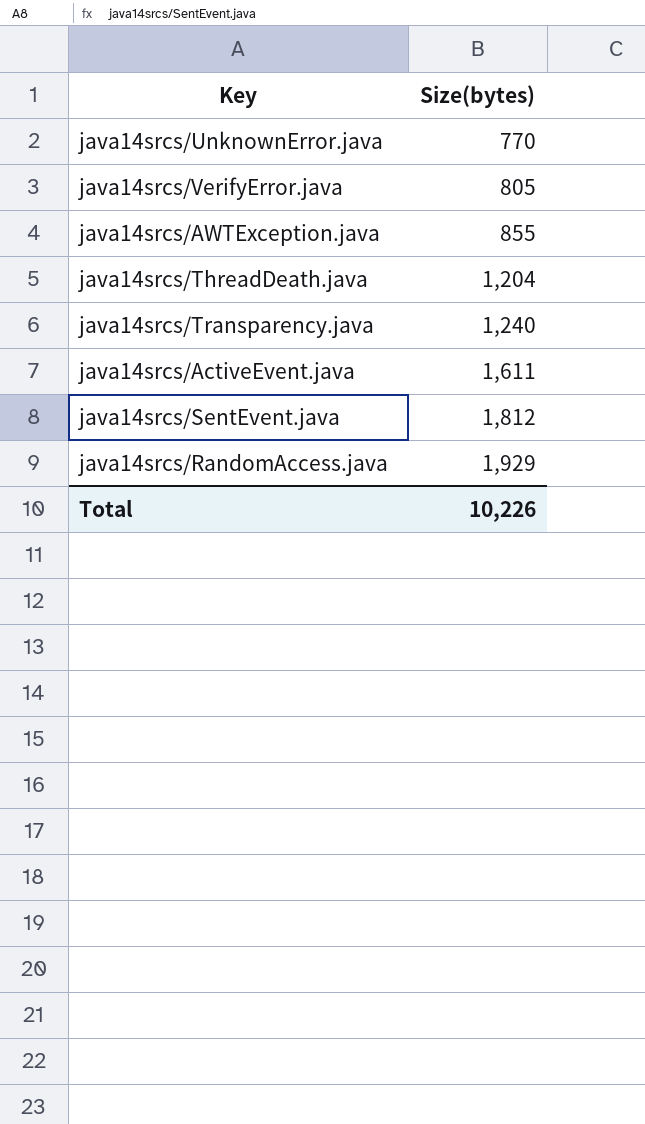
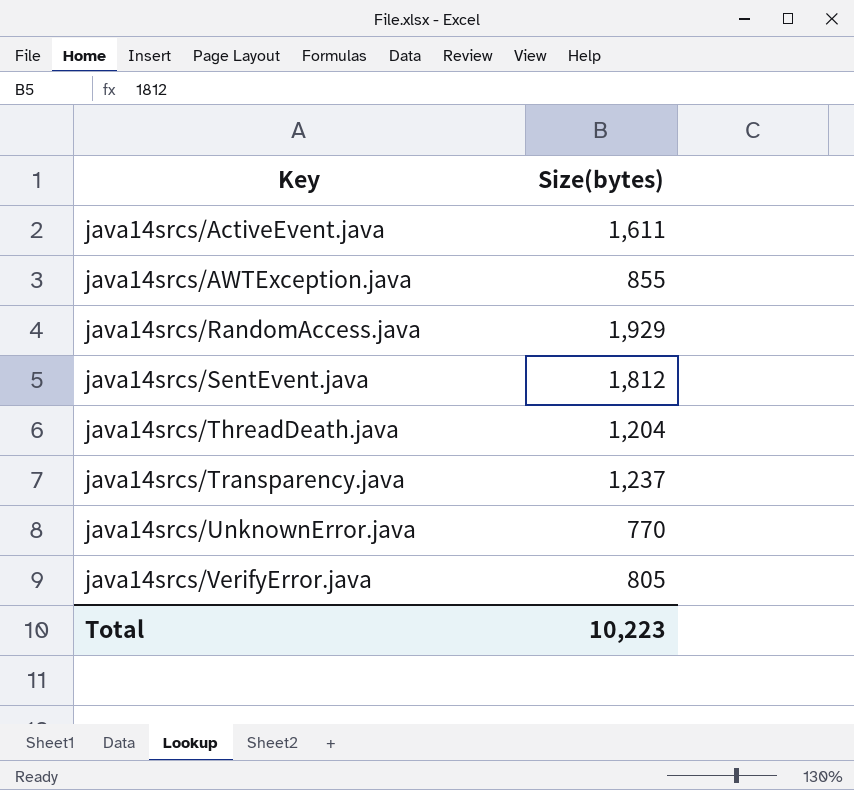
row order: Size(bytes) ascending -> Key ascending
java14srcs/Transparency.java | Size(bytes): 1,240 -> 1,237
Total | Size(bytes): 10,226 -> 10,223

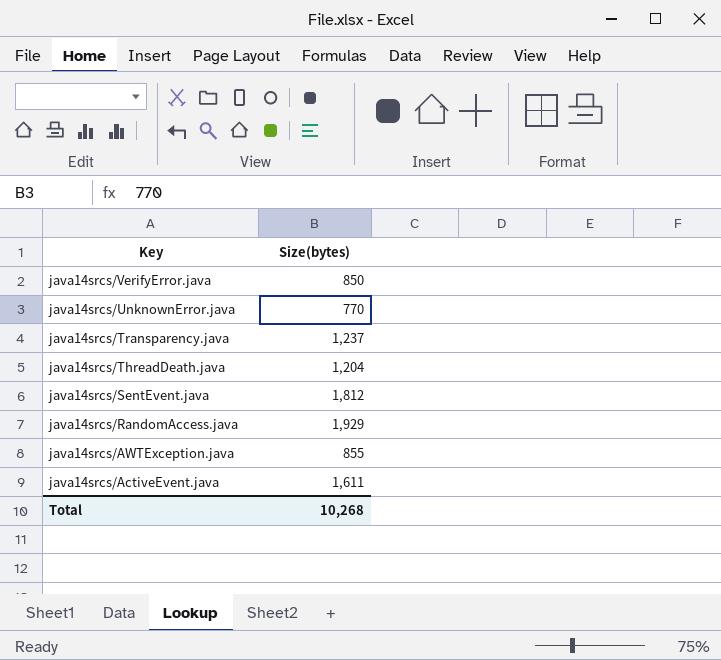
row order: Key ascending -> Key descending
java14srcs/VerifyError.java | Size(bytes): 805 -> 850
Total | Size(bytes): 10,223 -> 10,268

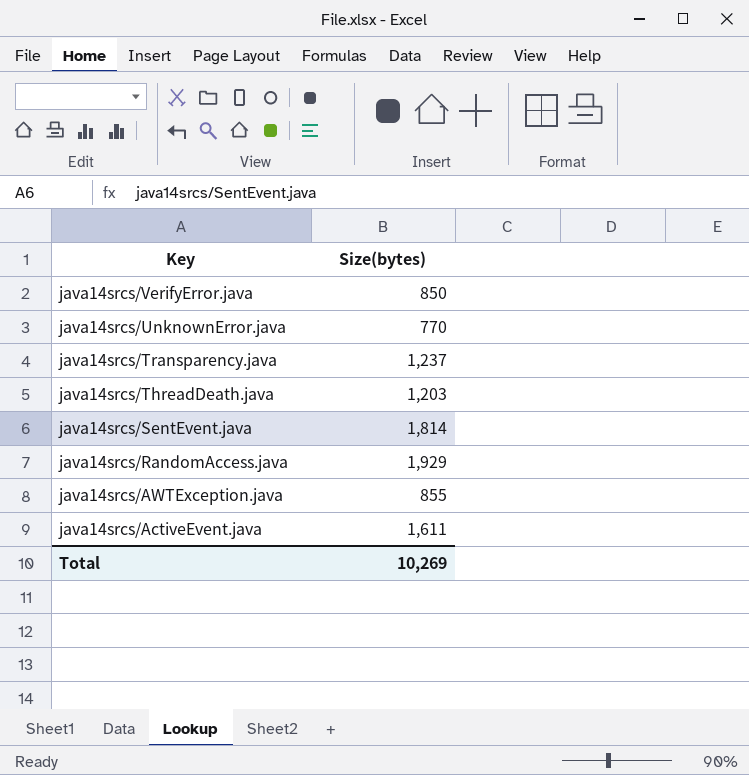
java14srcs/ThreadDeath.java | Size(bytes): 1,204 -> 1,203
java14srcs/SentEvent.java | Size(bytes): 1,812 -> 1,814
Total | Size(bytes): 10,268 -> 10,269

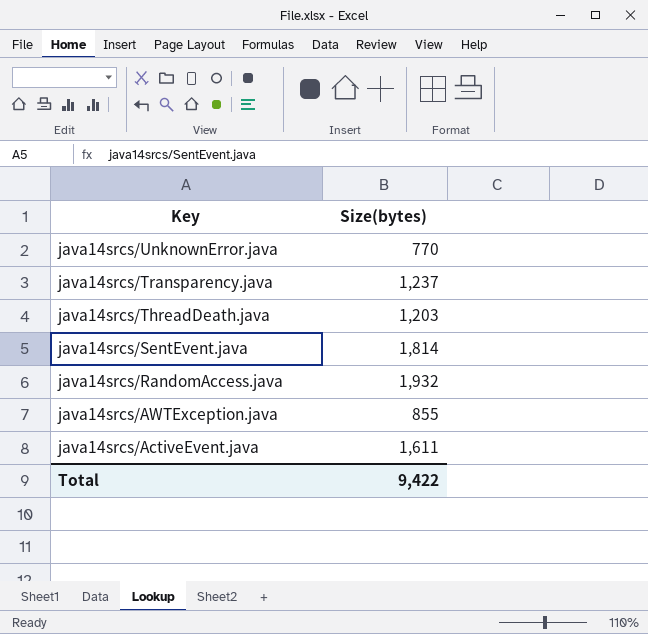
row java14srcs/VerifyError.java: 850 -> none
java14srcs/RandomAccess.java | Size(bytes): 1,929 -> 1,932
Total | Size(bytes): 10,269 -> 9,422

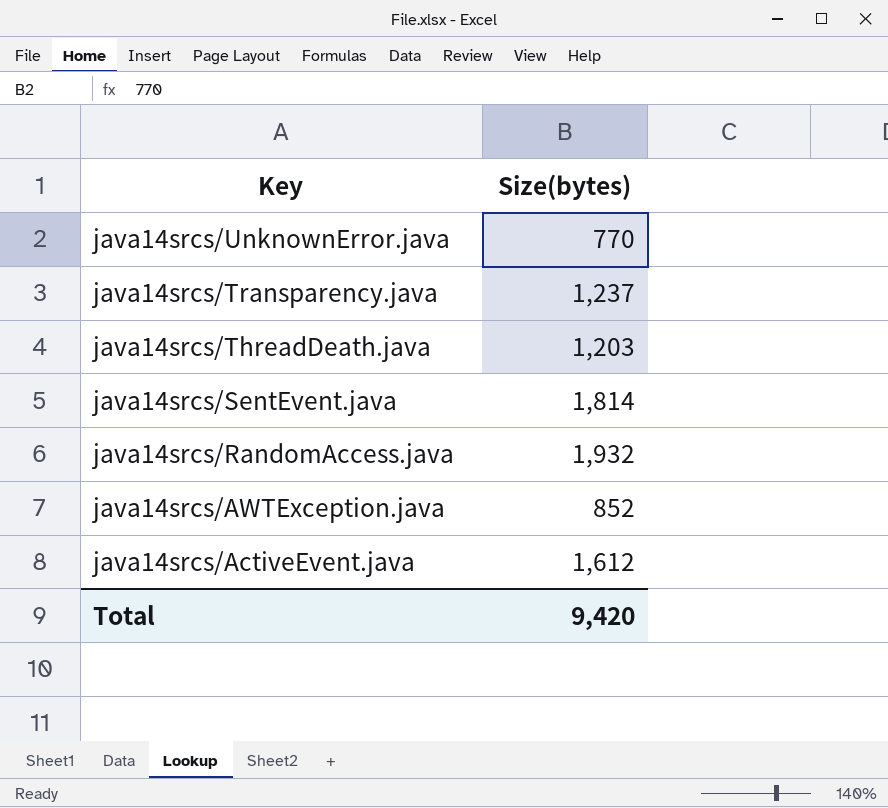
java14srcs/AWTException.java | Size(bytes): 855 -> 852
java14srcs/ActiveEvent.java | Size(bytes): 1,611 -> 1,612
Total | Size(bytes): 9,422 -> 9,420

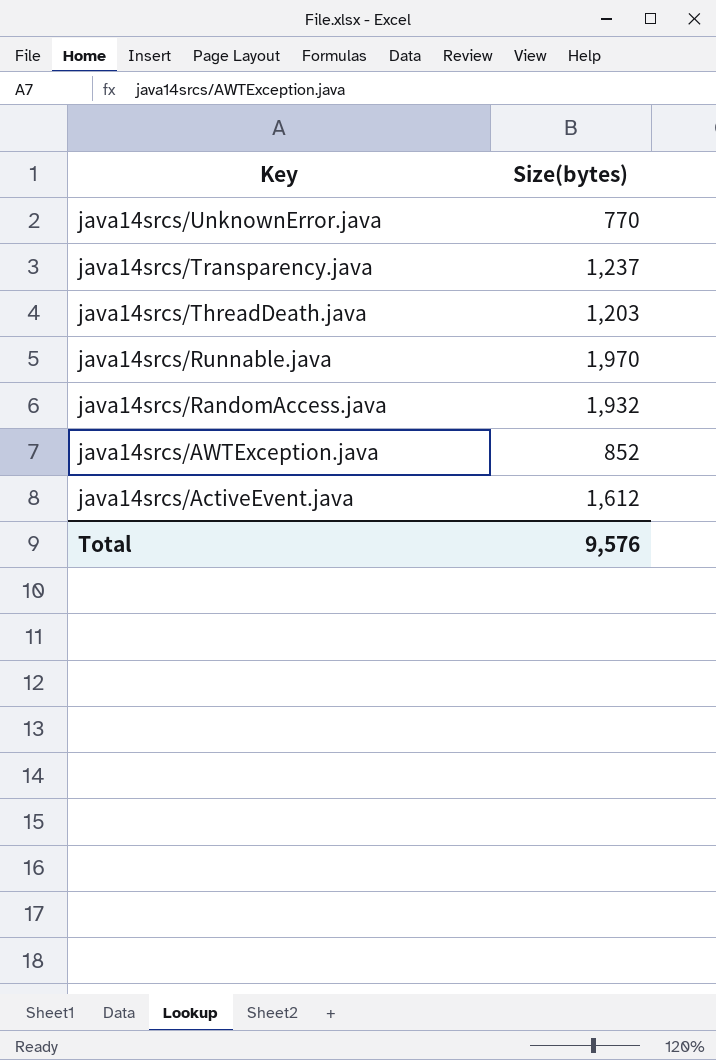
row java14srcs/SentEvent.java: 1,814 -> none
row java14srcs/Runnable.java: none -> 1,970
Total | Size(bytes): 9,420 -> 9,576

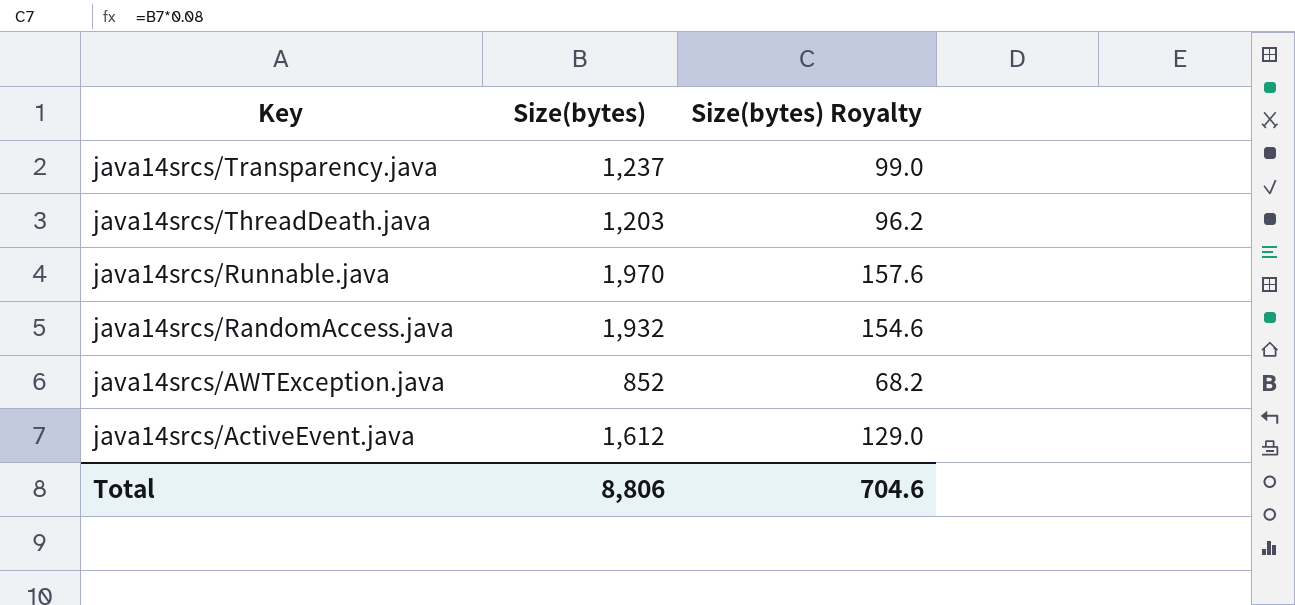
column Size(bytes) Royalty | formula: none -> [Size(bytes)] * 0.08
row java14srcs/UnknownError.java: 770 -> none
Total | Size(bytes): 9,576 -> 8,806

